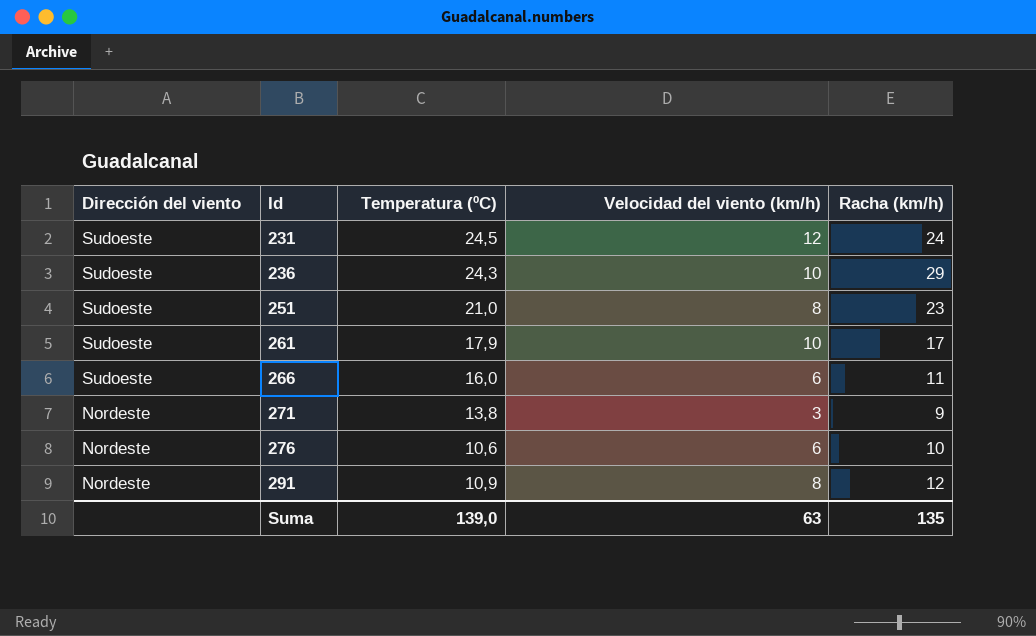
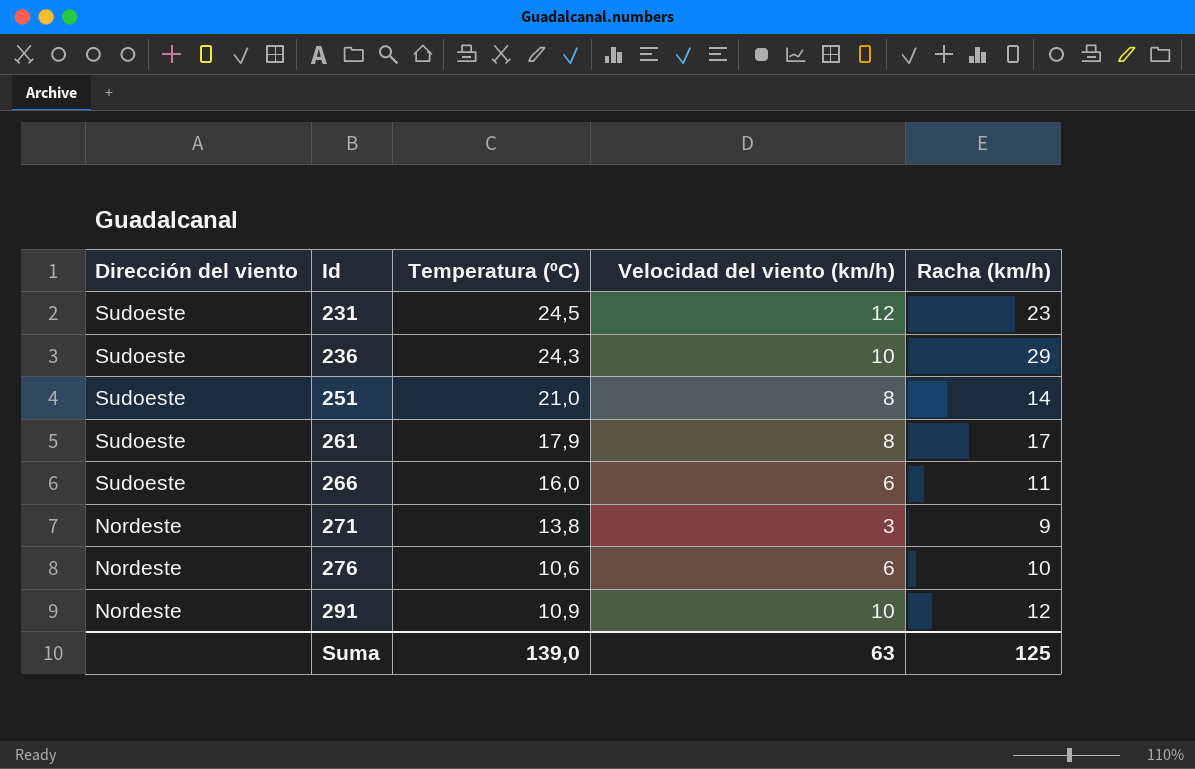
231 | Racha (km/h): 24 -> 23
251 | Racha (km/h): 23 -> 14
261 | Velocidad del viento (km/h): 10 -> 8
291 | Velocidad del viento (km/h): 8 -> 10
Suma | Racha (km/h): 135 -> 125

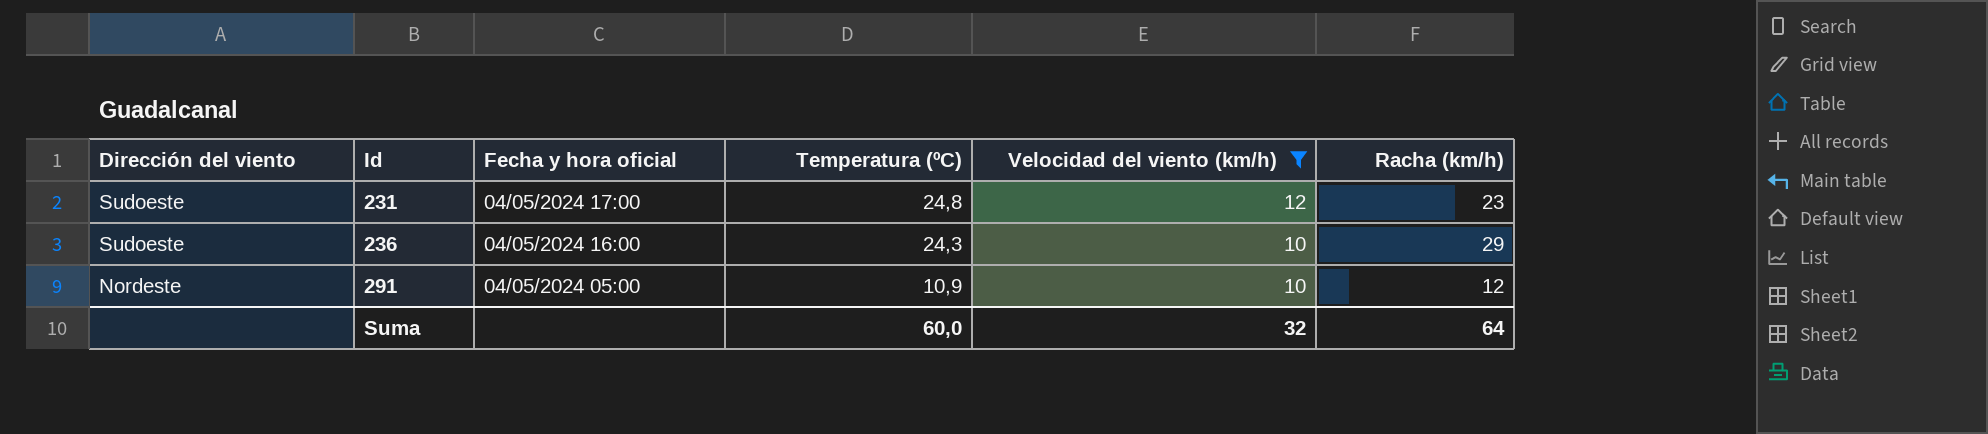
filter: none -> Velocidad del viento (km/h) >= 10
column Fecha y hora oficial | position: none -> 3
231 | Temperatura (ºC): 24,5 -> 24,8
Suma | Temperatura (ºC): 139,0 -> 60,0
Suma | Velocidad del viento (km/h): 63 -> 32
Suma | Racha (km/h): 125 -> 64

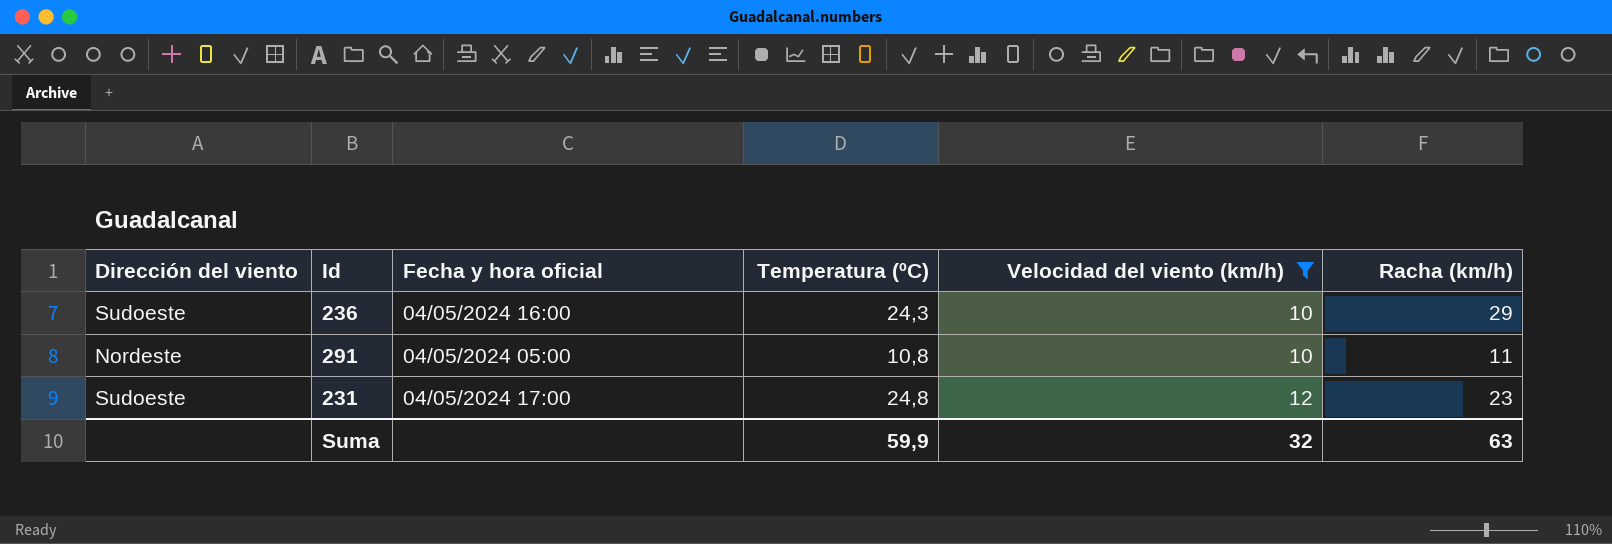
row order: Dirección del viento descending -> Velocidad del viento (km/h) ascending
291 | Temperatura (ºC): 10,9 -> 10,8
291 | Racha (km/h): 12 -> 11
Suma | Temperatura (ºC): 60,0 -> 59,9
Suma | Racha (km/h): 64 -> 63

